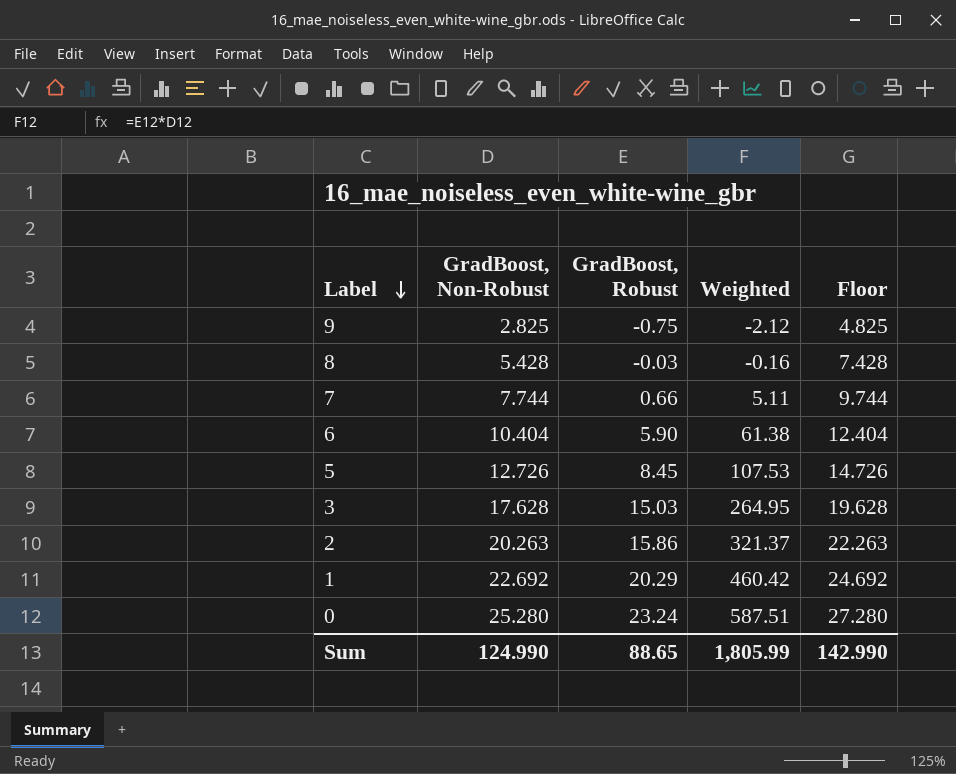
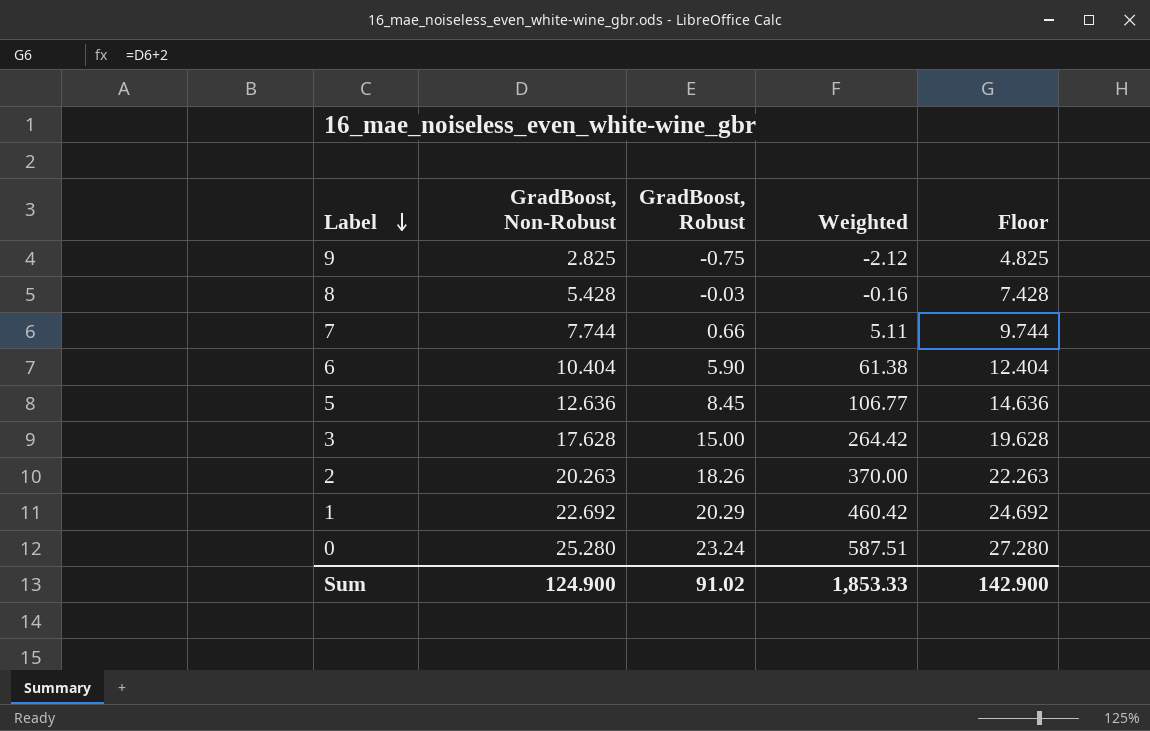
5 | GradBoost, Non-Robust: 12.726 -> 12.636
5 | Weighted: 107.53 -> 106.77
5 | Floor: 14.726 -> 14.636
3 | GradBoost, Robust: 15.03 -> 15.00
3 | Weighted: 264.95 -> 264.42
2 | GradBoost, Robust: 15.86 -> 18.26
2 | Weighted: 321.37 -> 370.00
Sum | GradBoost, Non-Robust: 124.990 -> 124.900
Sum | GradBoost, Robust: 88.65 -> 91.02
Sum | Weighted: 1,805.99 -> 1,853.33
Sum | Floor: 142.990 -> 142.900

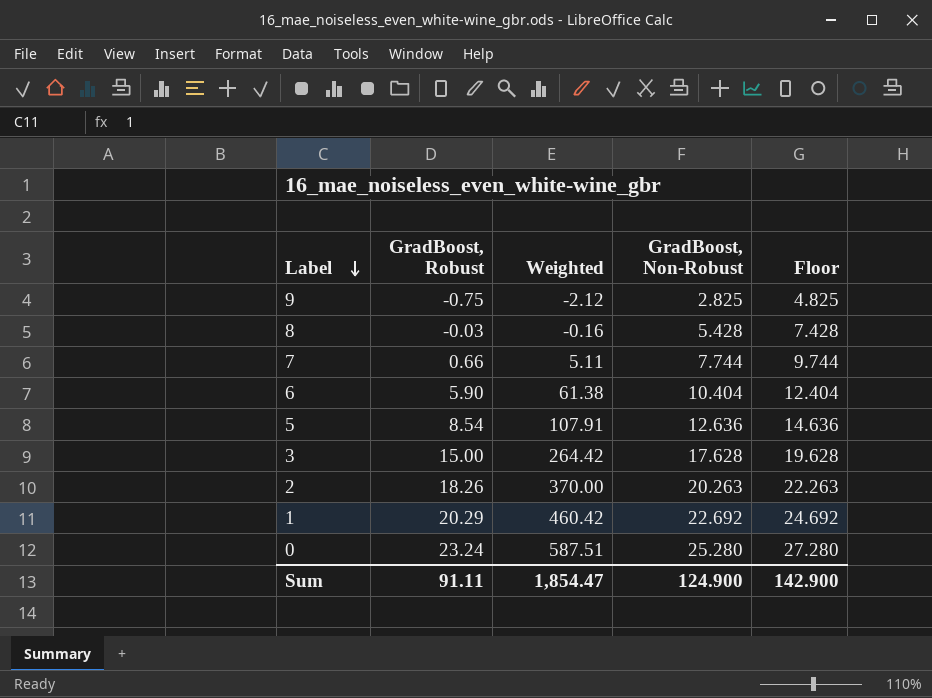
column GradBoost, Non-Robust | position: 2 -> 4
5 | GradBoost, Robust: 8.45 -> 8.54
5 | Weighted: 106.77 -> 107.91
Sum | GradBoost, Robust: 91.02 -> 91.11
Sum | Weighted: 1,853.33 -> 1,854.47

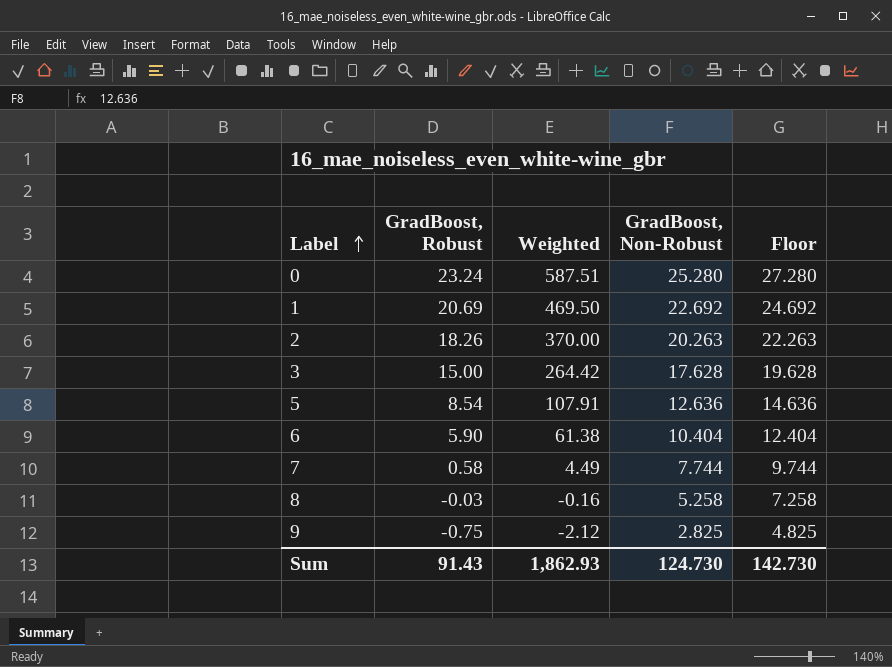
row order: Label descending -> Label ascending
1 | GradBoost, Robust: 20.29 -> 20.69
1 | Weighted: 460.42 -> 469.50
7 | GradBoost, Robust: 0.66 -> 0.58
7 | Weighted: 5.11 -> 4.49
8 | GradBoost, Non-Robust: 5.428 -> 5.258
8 | Floor: 7.428 -> 7.258
Sum | GradBoost, Robust: 91.11 -> 91.43
Sum | Weighted: 1,854.47 -> 1,862.93
Sum | GradBoost, Non-Robust: 124.900 -> 124.730
Sum | Floor: 142.900 -> 142.730

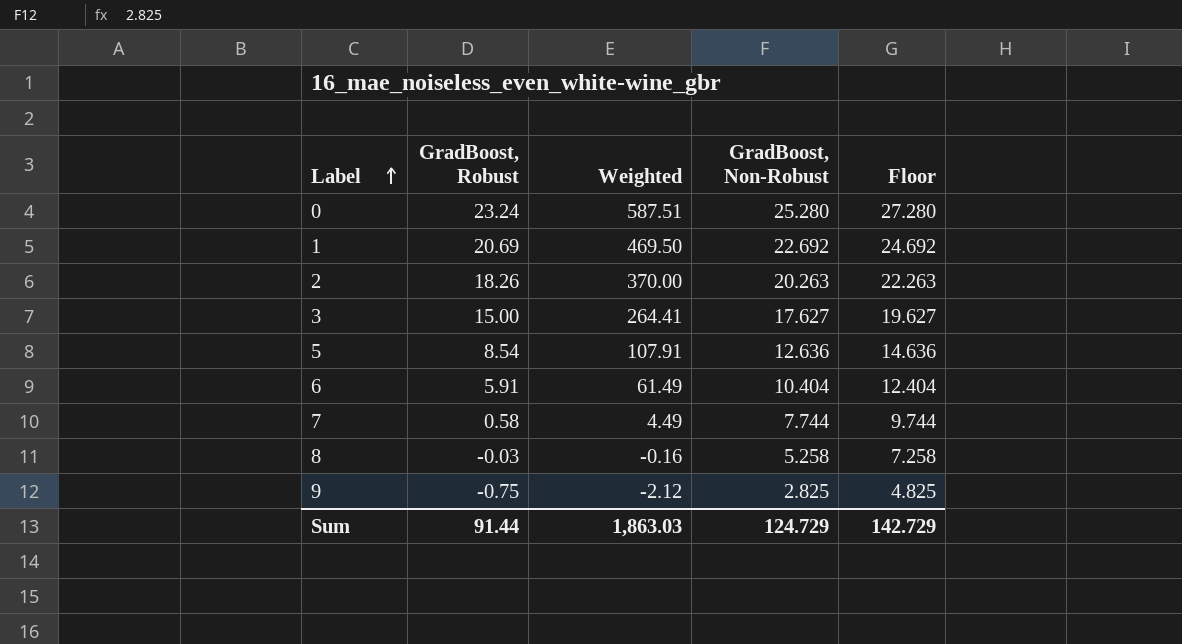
3 | Weighted: 264.42 -> 264.41
3 | GradBoost, Non-Robust: 17.628 -> 17.627
3 | Floor: 19.628 -> 19.627
6 | GradBoost, Robust: 5.90 -> 5.91
6 | Weighted: 61.38 -> 61.49
Sum | GradBoost, Robust: 91.43 -> 91.44
Sum | Weighted: 1,862.93 -> 1,863.03
Sum | GradBoost, Non-Robust: 124.730 -> 124.729
Sum | Floor: 142.730 -> 142.729

